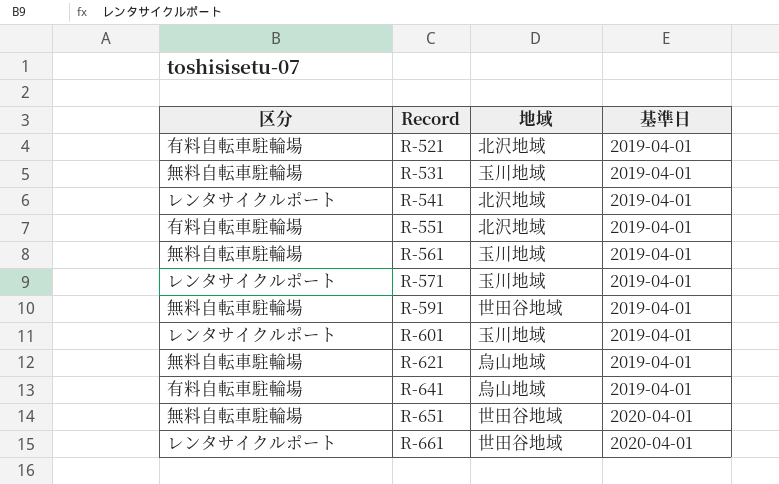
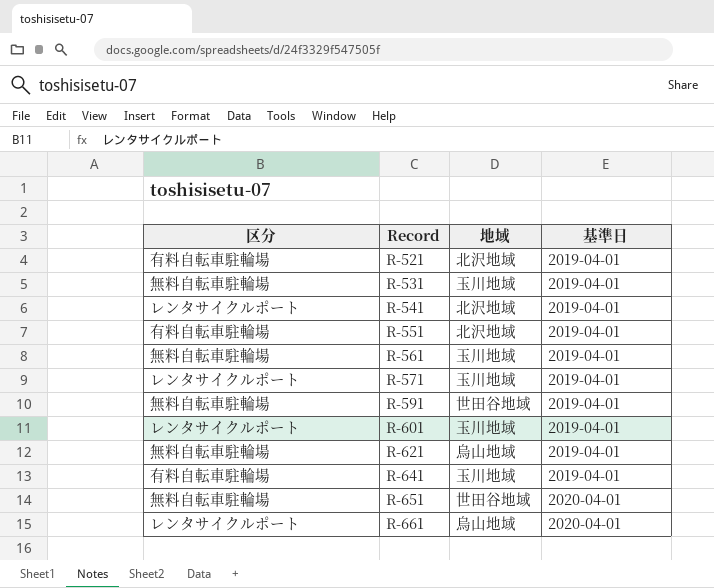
R-641 | 地域: 烏山地域 -> 玉川地域
R-661 | 地域: 世田谷地域 -> 烏山地域

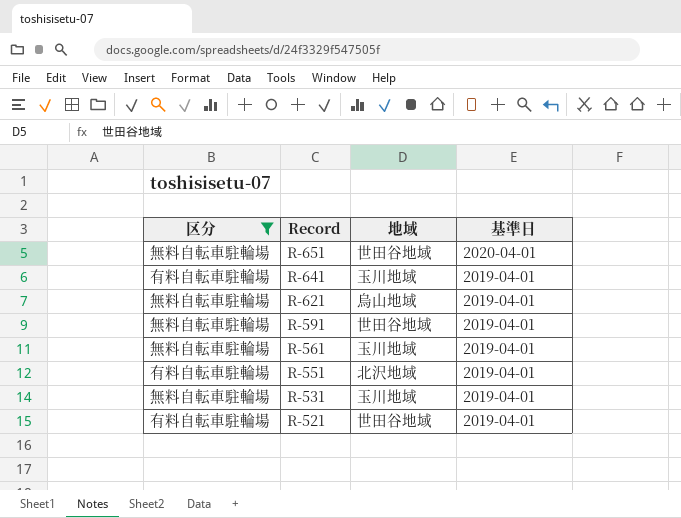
filter: none -> 区分 != レンタサイクルポート
row order: Record ascending -> Record descending
R-521 | 地域: 北沢地域 -> 世田谷地域

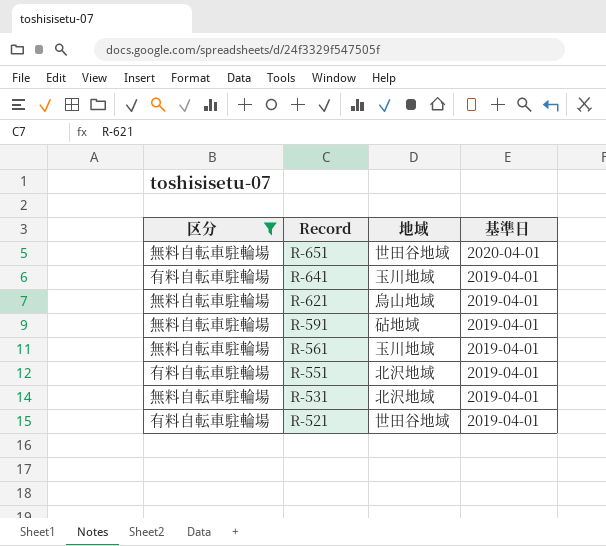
R-591 | 地域: 世田谷地域 -> 砧地域
R-531 | 地域: 玉川地域 -> 北沢地域

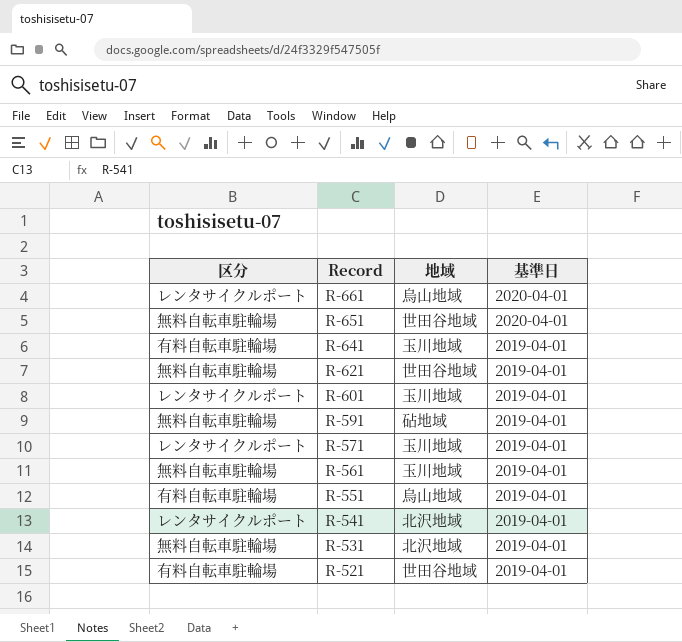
filter: 区分 != レンタサイクルポート -> none
R-621 | 地域: 烏山地域 -> 世田谷地域
R-551 | 地域: 北沢地域 -> 烏山地域

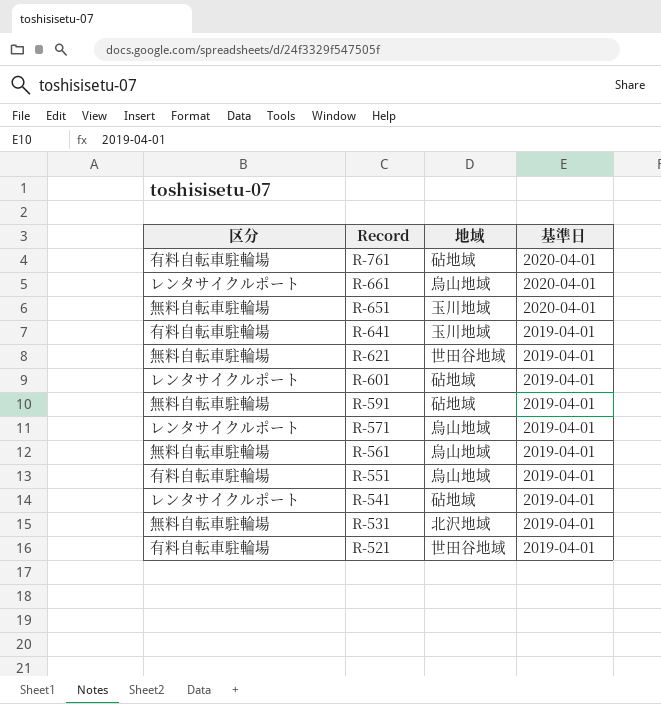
row R-761: none -> 有料自転車駐輪場 | 砧地域 | 2020-04-01
R-651 | 地域: 世田谷地域 -> 玉川地域
R-601 | 地域: 玉川地域 -> 砧地域
R-571 | 地域: 玉川地域 -> 烏山地域
R-561 | 地域: 玉川地域 -> 烏山地域
R-541 | 地域: 北沢地域 -> 砧地域

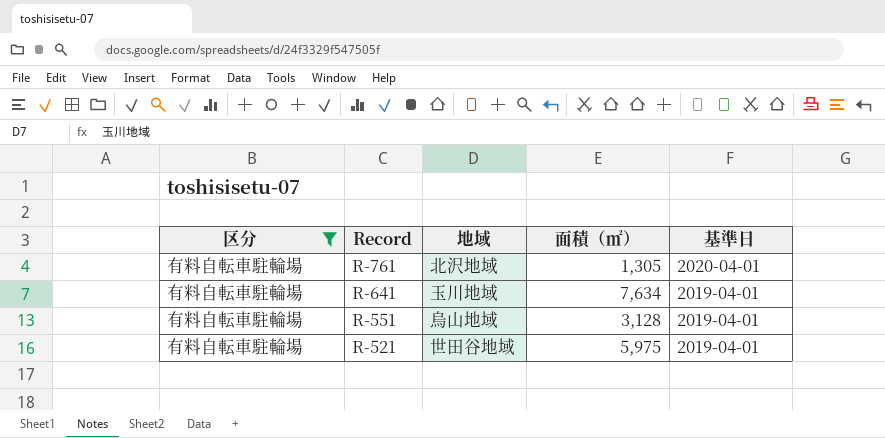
filter: none -> 区分 = 有料自転車駐輪場
column 面積（㎡） | position: none -> 4
R-761 | 地域: 砧地域 -> 北沢地域

